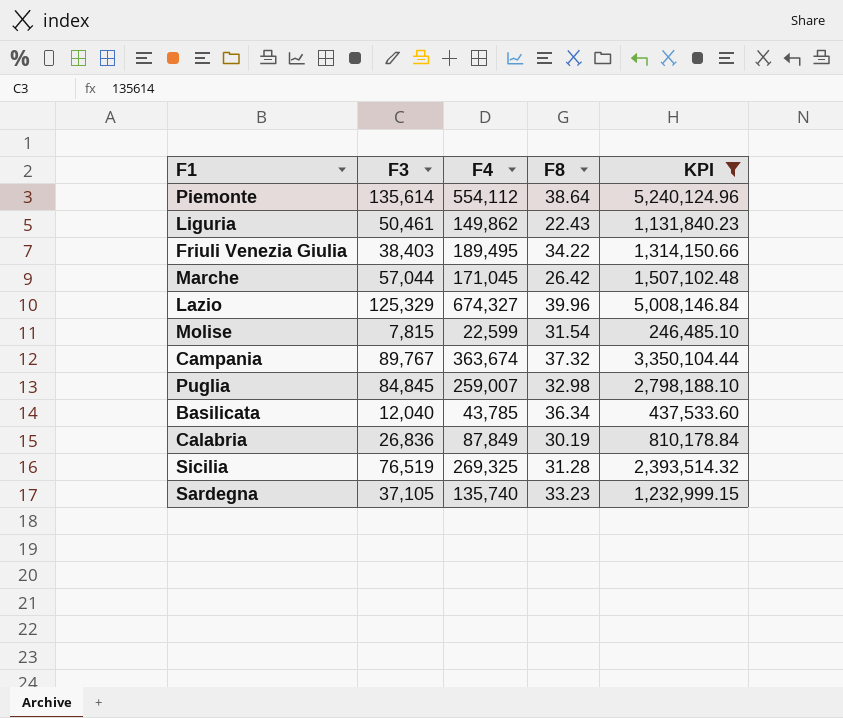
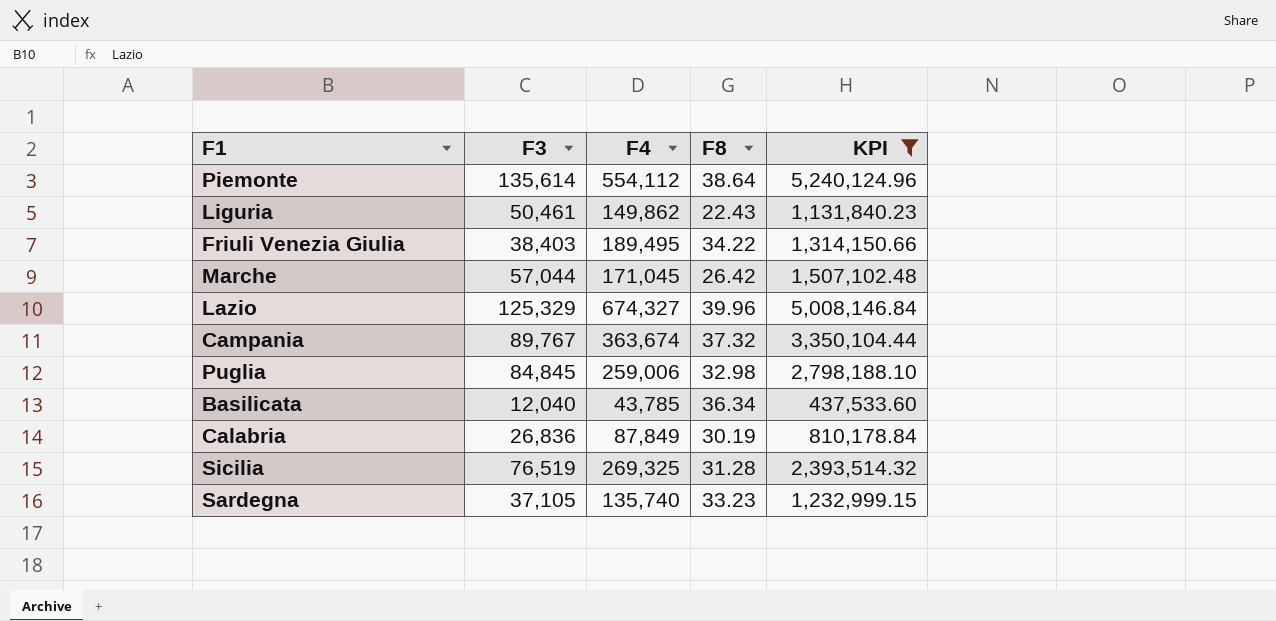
row Molise: 7,815 | 22,599 | 31.54 | 246,485.10 -> none
Puglia | F4: 259,007 -> 259,006

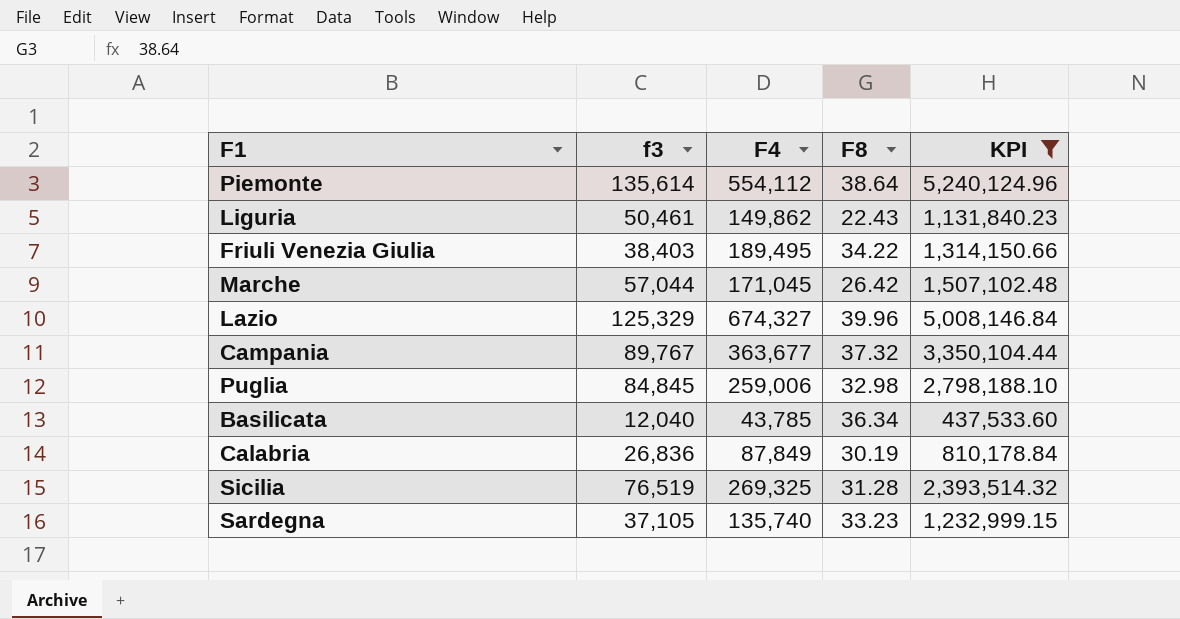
column name: F3 -> f3
Campania | F4: 363,674 -> 363,677

